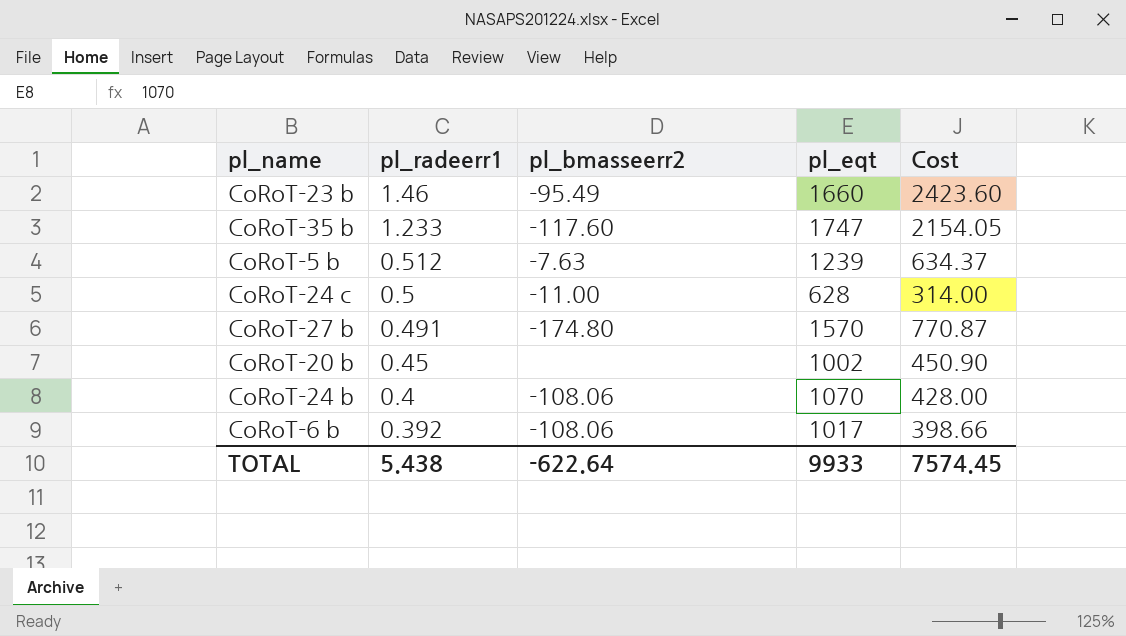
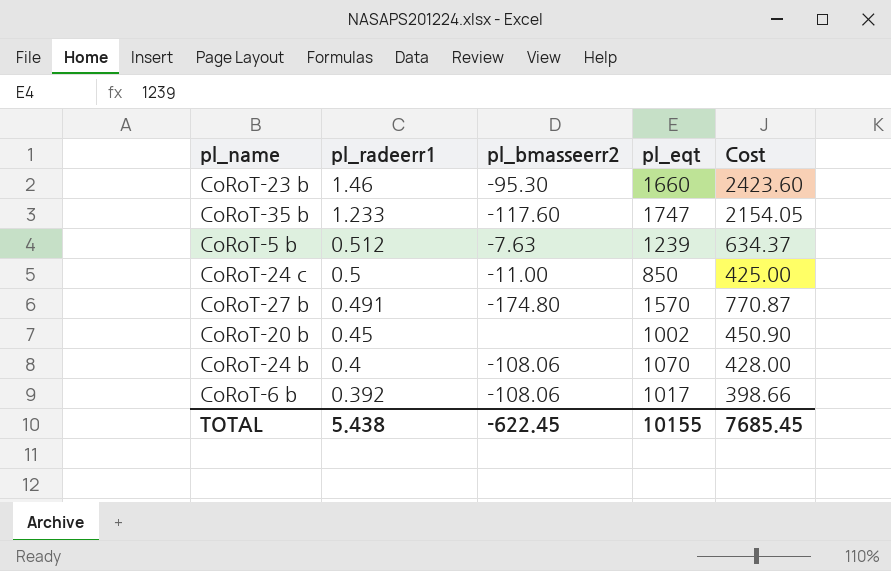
CoRoT-23 b | pl_bmasseerr2: -95.49 -> -95.30
CoRoT-24 c | pl_eqt: 628 -> 850
CoRoT-24 c | Cost: 314.00 -> 425.00
TOTAL | pl_bmasseerr2: -622.64 -> -622.45
TOTAL | pl_eqt: 9933 -> 10155
TOTAL | Cost: 7574.45 -> 7685.45

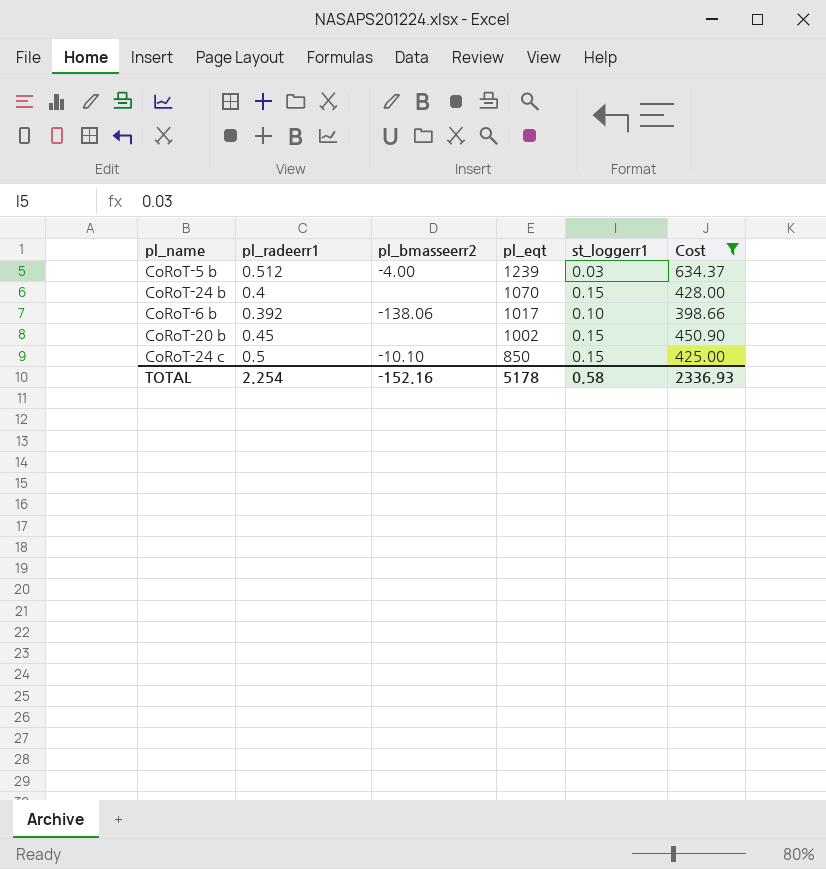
filter: none -> Cost <= 634.37
row order: pl_radeerr1 descending -> pl_eqt descending
column st_loggerr1 | position: none -> 5
CoRoT-5 b | pl_bmasseerr2: -7.63 -> -4.00
CoRoT-24 b | pl_bmasseerr2: -108.06 -> none
CoRoT-6 b | pl_bmasseerr2: -108.06 -> -138.06
CoRoT-24 c | pl_bmasseerr2: -11.00 -> -10.10
TOTAL | pl_radeerr1: 5.438 -> 2.254
TOTAL | pl_bmasseerr2: -622.45 -> -152.16
TOTAL | pl_eqt: 10155 -> 5178
TOTAL | Cost: 7685.45 -> 2336.93

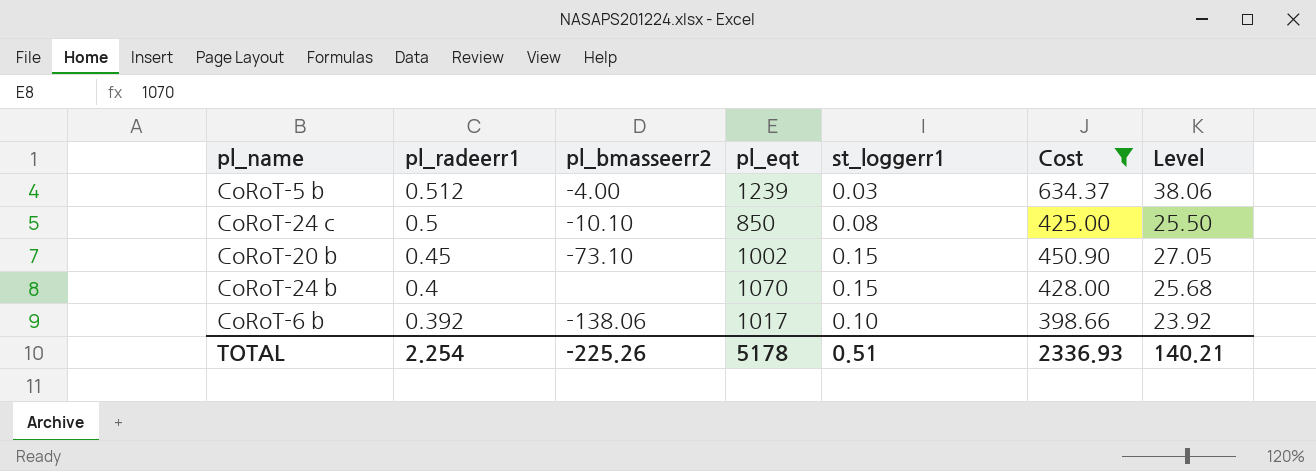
row order: pl_eqt descending -> pl_radeerr1 descending
column Level | formula: none -> [Cost] * 0.06
CoRoT-24 c | st_loggerr1: 0.15 -> 0.08
CoRoT-20 b | pl_bmasseerr2: none -> -73.10
TOTAL | pl_bmasseerr2: -152.16 -> -225.26
TOTAL | st_loggerr1: 0.58 -> 0.51

